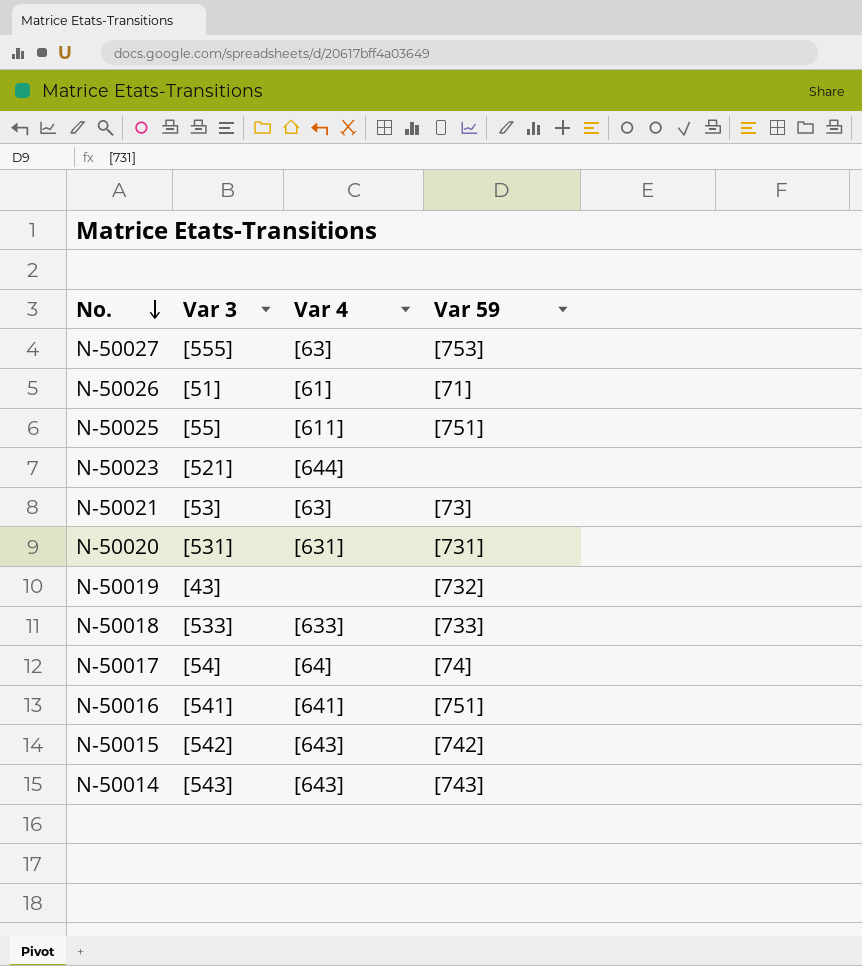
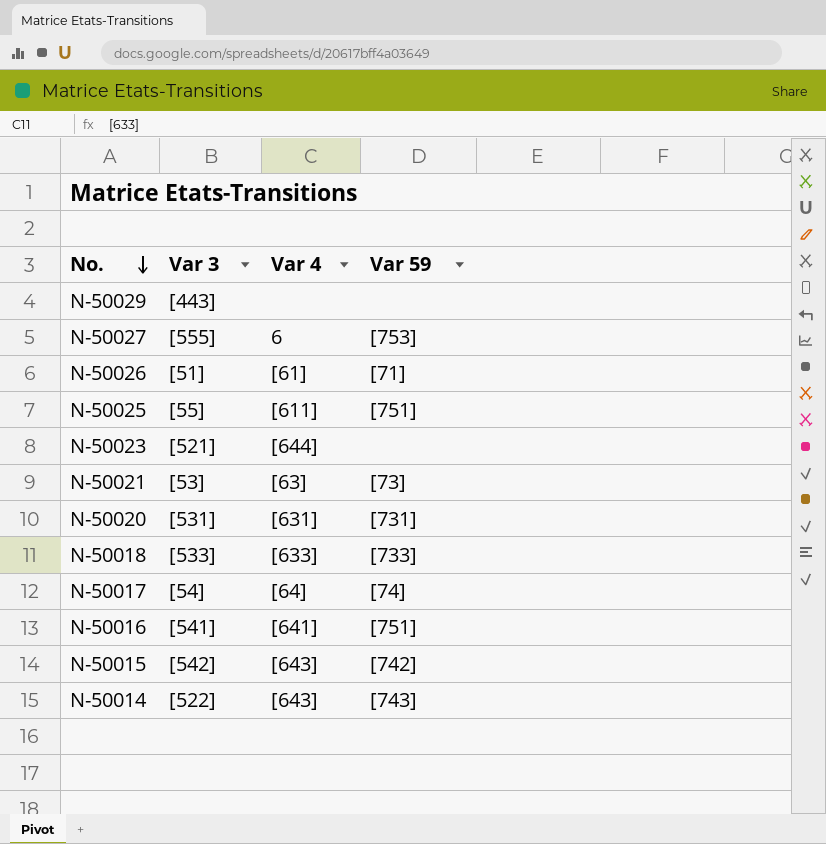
row N-50019: [43] | none | [732] -> none
row N-50029: none -> [443] | none | none
N-50027 | Var 4: [63] -> 6
N-50014 | Var 3: [543] -> [522]

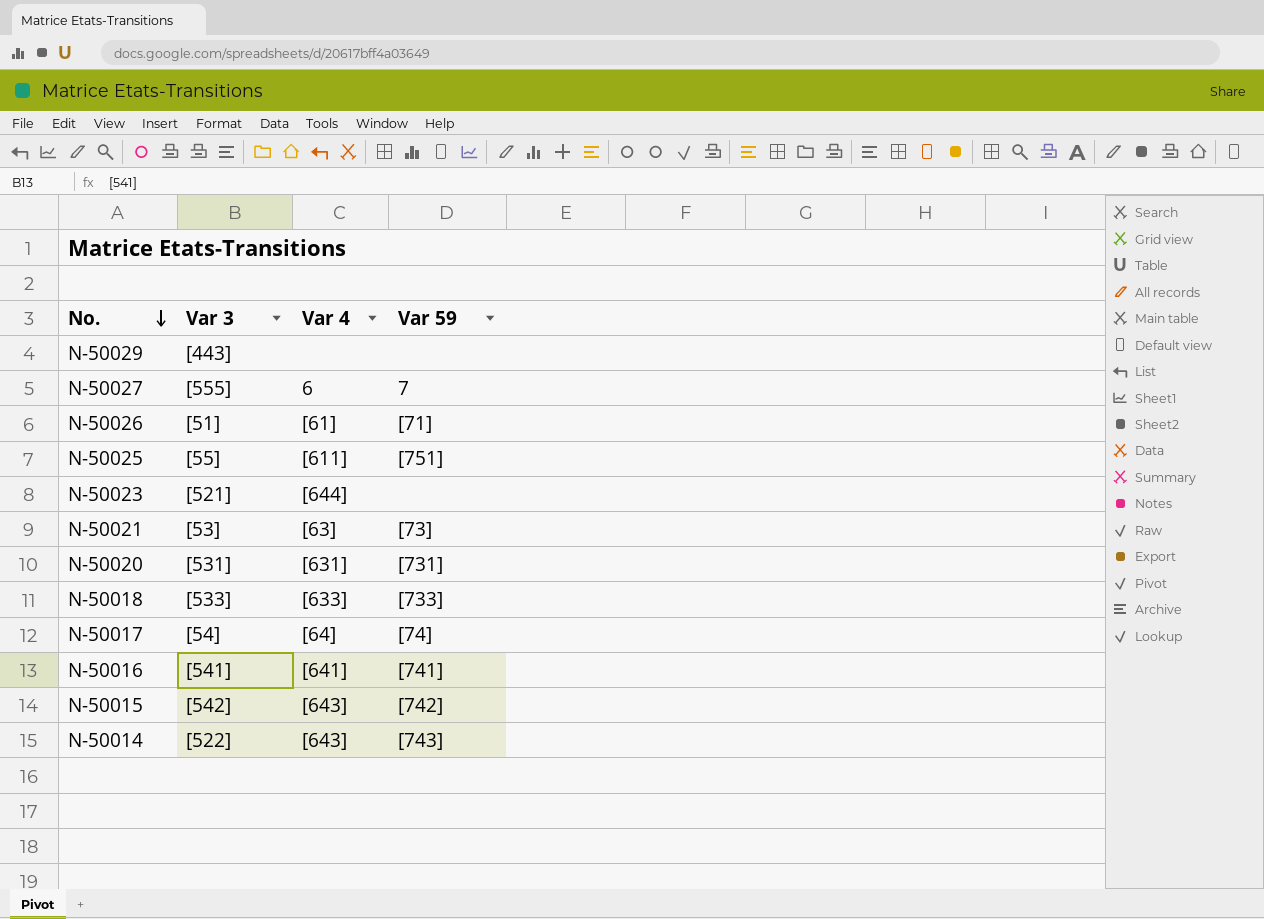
N-50027 | Var 59: [753] -> 7
N-50016 | Var 59: [751] -> [741]

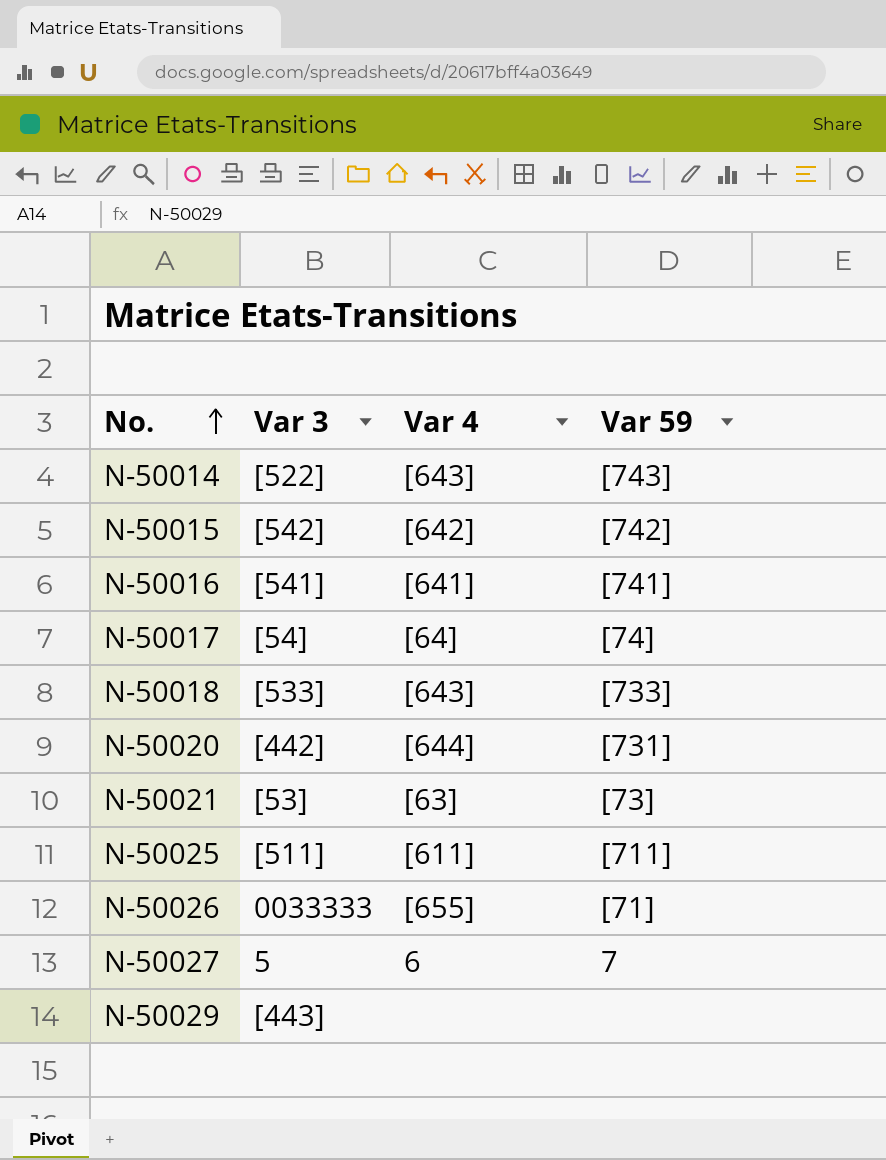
row order: No. descending -> No. ascending
row N-50023: [521] | [644] | none -> none
N-50015 | Var 4: [643] -> [642]
N-50018 | Var 4: [633] -> [643]
N-50020 | Var 3: [531] -> [442]
N-50020 | Var 4: [631] -> [644]
N-50025 | Var 3: [55] -> [511]
N-50025 | Var 59: [751] -> [711]
N-50026 | Var 3: [51] -> 0033333
N-50026 | Var 4: [61] -> [655]
N-50027 | Var 3: [555] -> 5

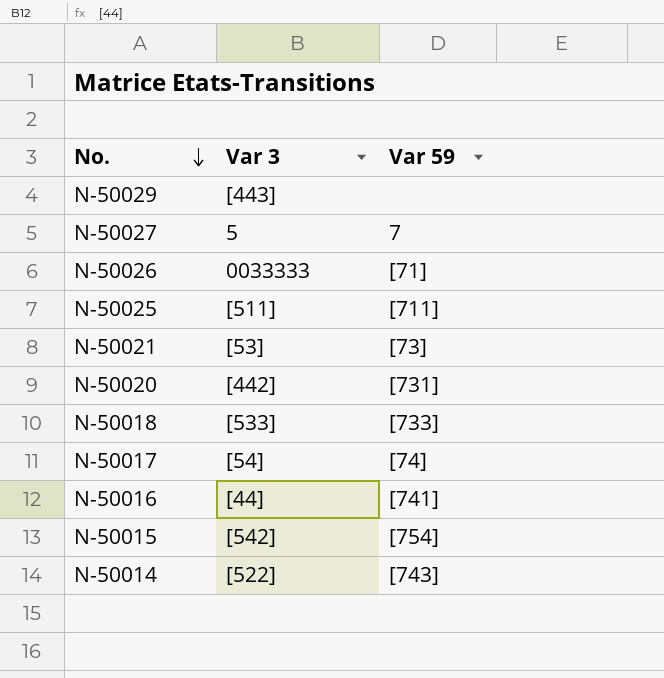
row order: No. ascending -> No. descending
column Var 4 | position: 3 -> none
N-50016 | Var 3: [541] -> [44]
N-50015 | Var 59: [742] -> [754]

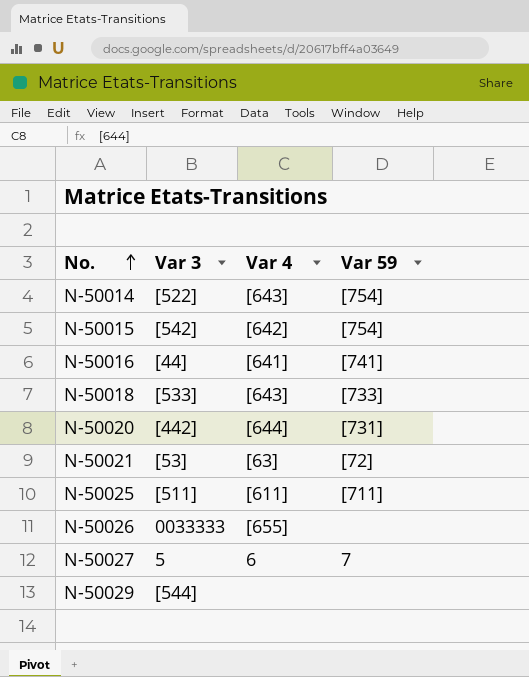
row order: No. descending -> No. ascending
column Var 4 | position: none -> 3
row N-50017: [54] | [74] -> none
N-50014 | Var 59: [743] -> [754]
N-50021 | Var 59: [73] -> [72]
N-50026 | Var 59: [71] -> none
N-50029 | Var 3: [443] -> [544]

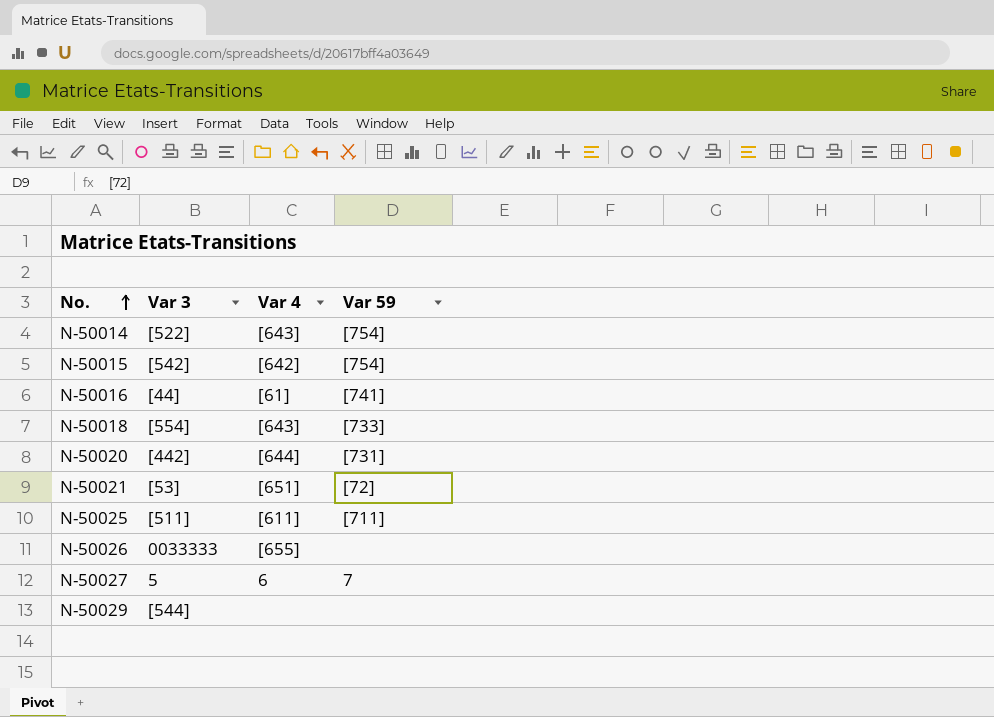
N-50016 | Var 4: [641] -> [61]
N-50018 | Var 3: [533] -> [554]
N-50021 | Var 4: [63] -> [651]

